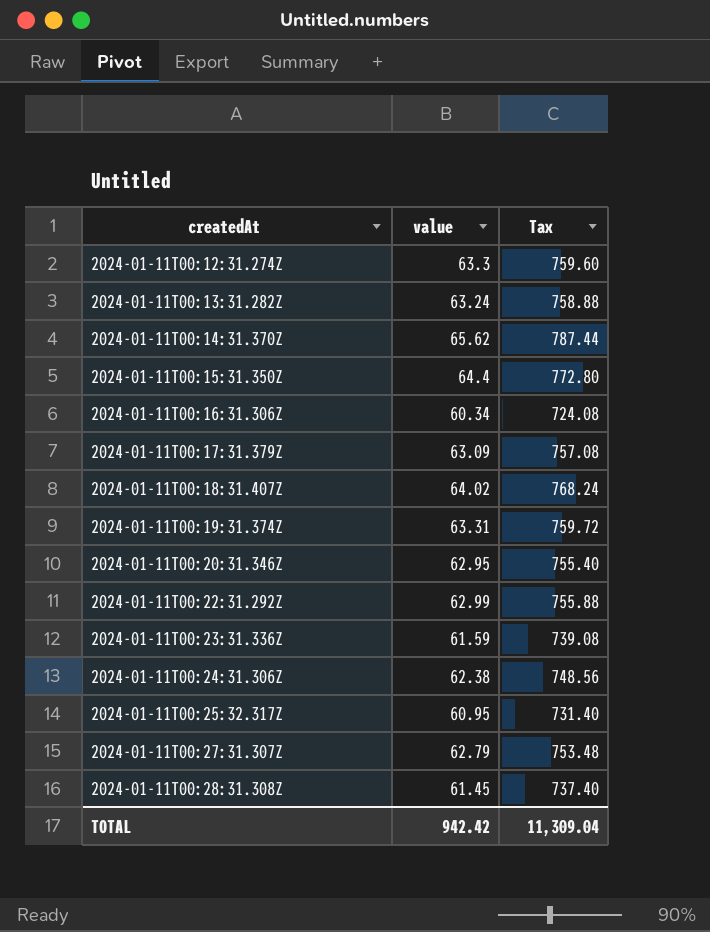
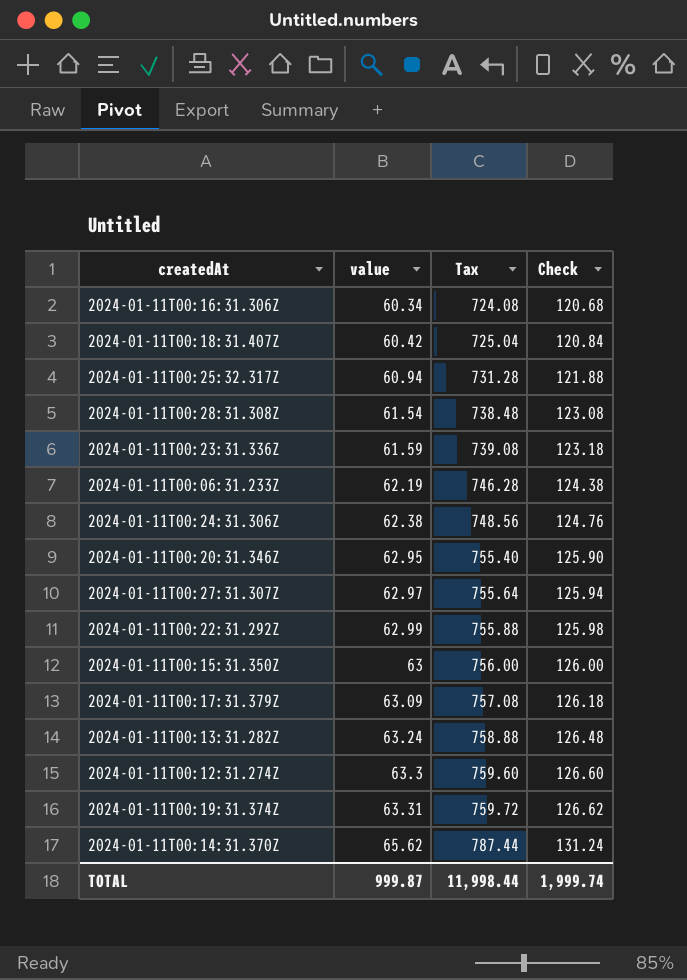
row order: createdAt ascending -> value ascending
column Check | formula: none -> [value] * 2
2024-01-11T00:18:31.407Z | value: 64.02 -> 60.42
2024-01-11T00:18:31.407Z | Tax: 768.24 -> 725.04
2024-01-11T00:25:32.317Z | value: 60.95 -> 60.94
2024-01-11T00:25:32.317Z | Tax: 731.40 -> 731.28
2024-01-11T00:28:31.308Z | value: 61.45 -> 61.54
2024-01-11T00:28:31.308Z | Tax: 737.40 -> 738.48
row 2024-01-11T00:06:31.233Z: none -> 62.19 | 746.28 | 124.38
2024-01-11T00:27:31.307Z | value: 62.79 -> 62.97
2024-01-11T00:27:31.307Z | Tax: 753.48 -> 755.64
2024-01-11T00:15:31.350Z | value: 64.4 -> 63
2024-01-11T00:15:31.350Z | Tax: 772.80 -> 756.00
TOTAL | value: 942.42 -> 999.87
TOTAL | Tax: 11,309.04 -> 11,998.44

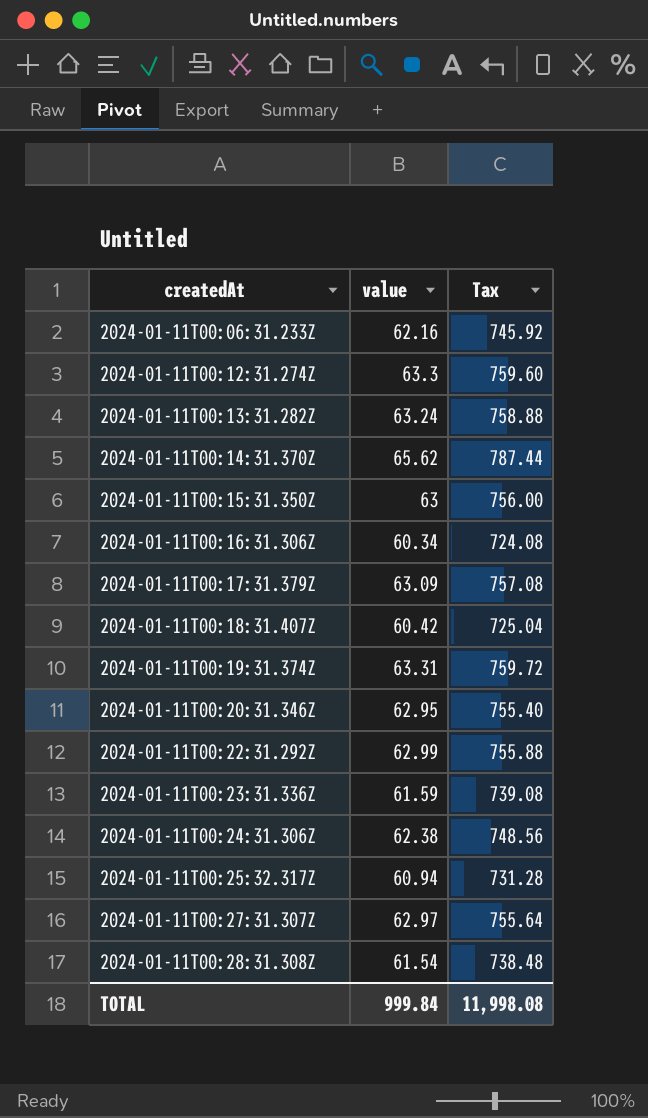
row order: value ascending -> createdAt ascending
column Check | formula: [value] * 2 -> none
2024-01-11T00:06:31.233Z | value: 62.19 -> 62.16
2024-01-11T00:06:31.233Z | Tax: 746.28 -> 745.92
TOTAL | value: 999.87 -> 999.84
TOTAL | Tax: 11,998.44 -> 11,998.08

